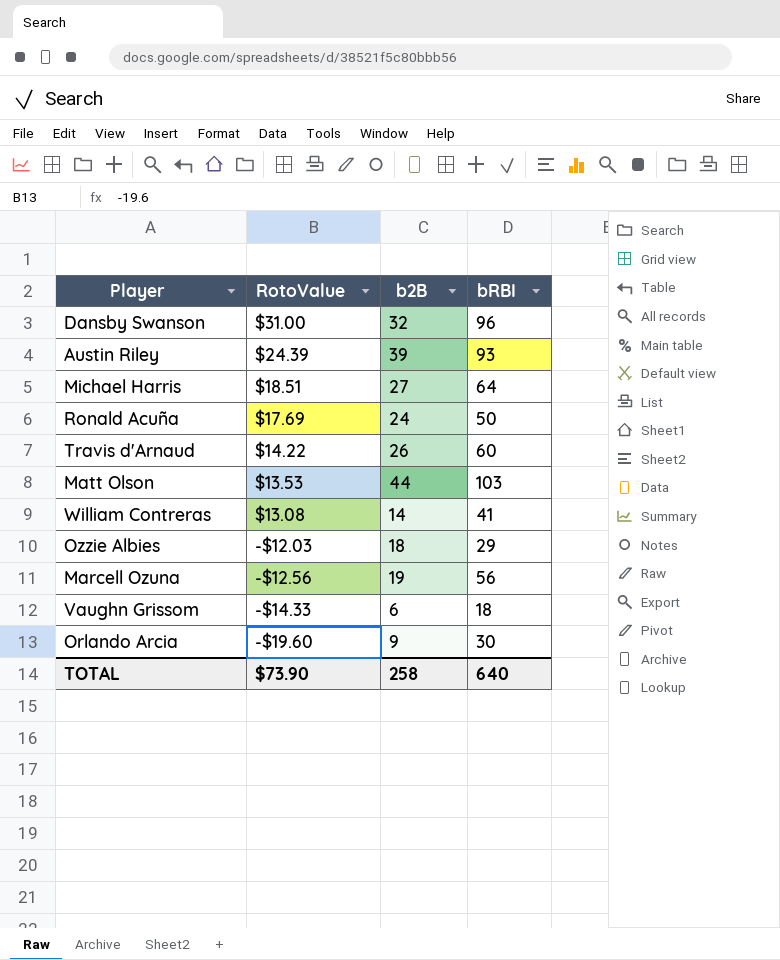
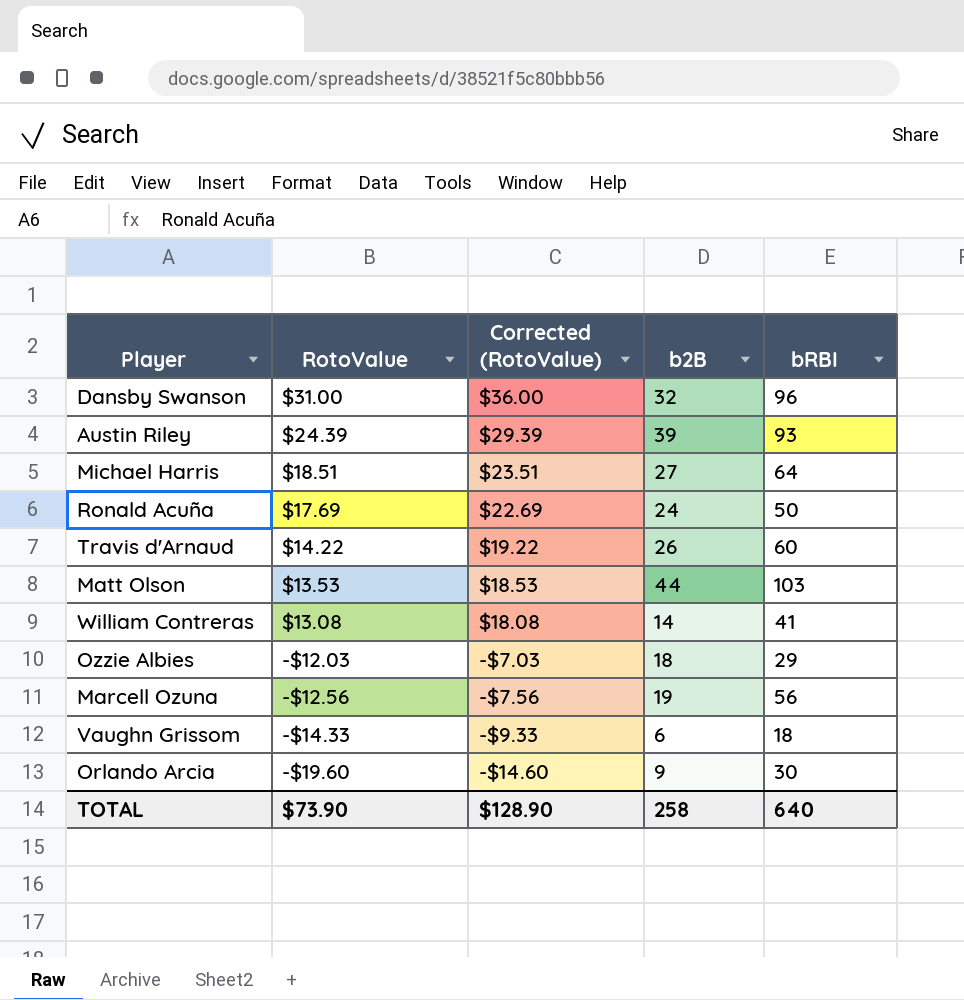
column Corrected (RotoValue) | formula: none -> [RotoValue] + 5

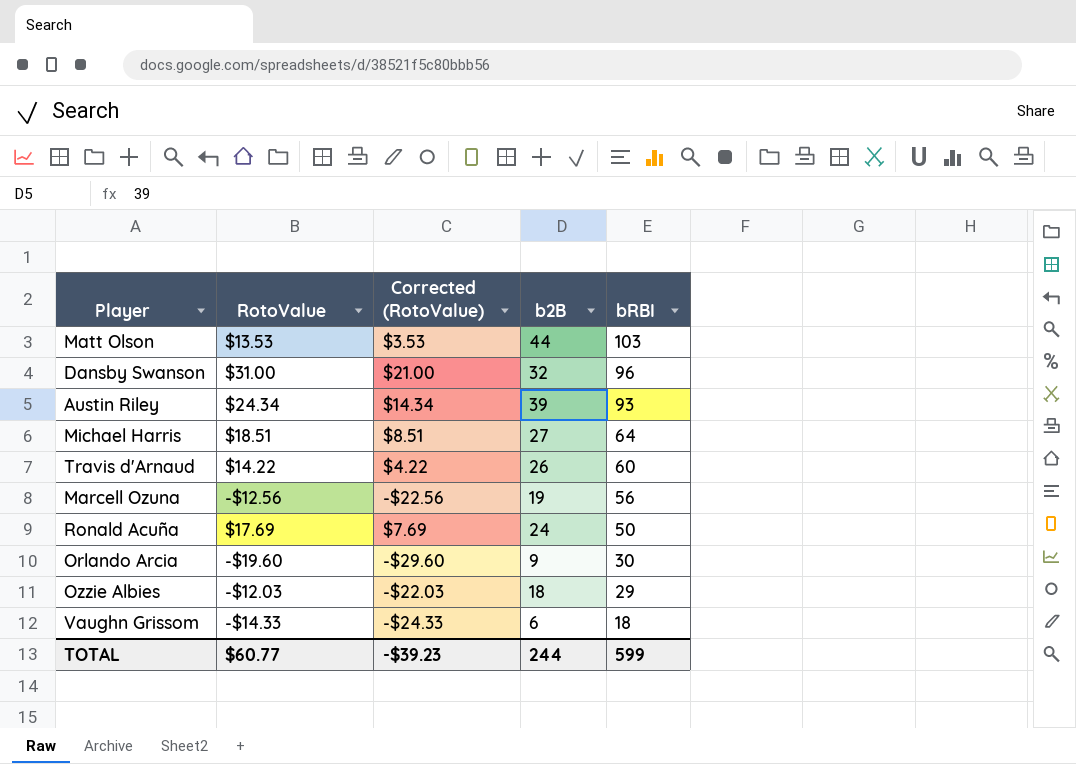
row order: RotoValue descending -> bRBI descending
column Corrected (RotoValue) | formula: [RotoValue] + 5 -> [RotoValue] - 10
row William Contreras: $13.08 | $18.08 | 14 | 41 -> none
Austin Riley | RotoValue: $24.39 -> $24.34
TOTAL | RotoValue: $73.90 -> $60.77
TOTAL | Corrected (RotoValue): $128.90 -> -$39.23
TOTAL | b2B: 258 -> 244
TOTAL | bRBI: 640 -> 599

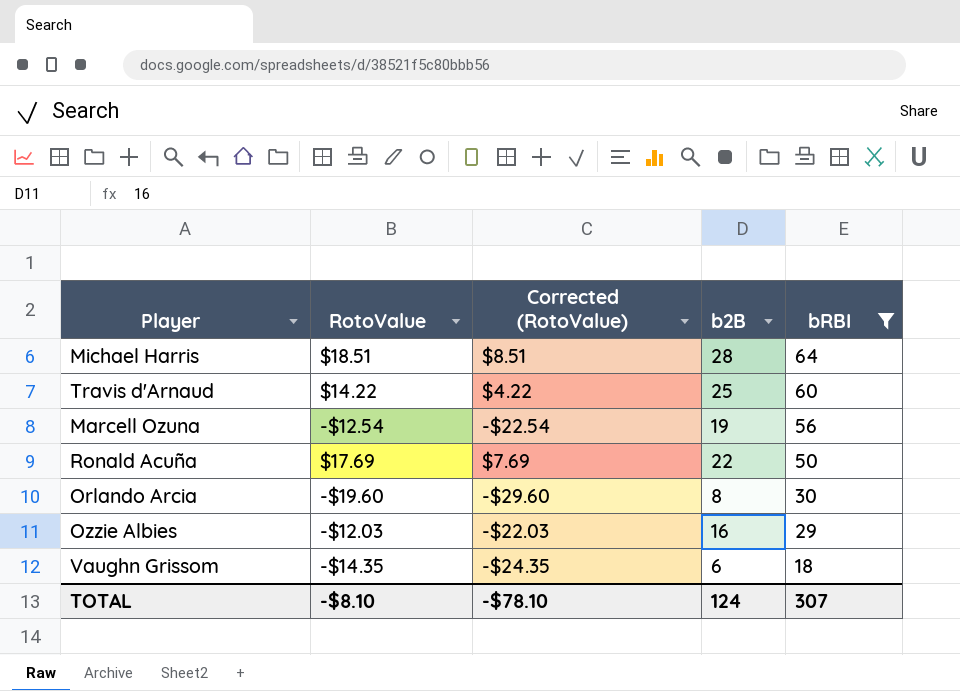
filter: none -> bRBI <= 64
Michael Harris | b2B: 27 -> 28
Travis d'Arnaud | b2B: 26 -> 25
Marcell Ozuna | RotoValue: -$12.56 -> -$12.54
Marcell Ozuna | Corrected (RotoValue): -$22.56 -> -$22.54
Ronald Acuña | b2B: 24 -> 22
Orlando Arcia | b2B: 9 -> 8
Ozzie Albies | b2B: 18 -> 16
Vaughn Grissom | RotoValue: -$14.33 -> -$14.35
Vaughn Grissom | Corrected (RotoValue): -$24.33 -> -$24.35
TOTAL | RotoValue: $60.77 -> -$8.10
TOTAL | Corrected (RotoValue): -$39.23 -> -$78.10
TOTAL | b2B: 244 -> 124
TOTAL | bRBI: 599 -> 307

